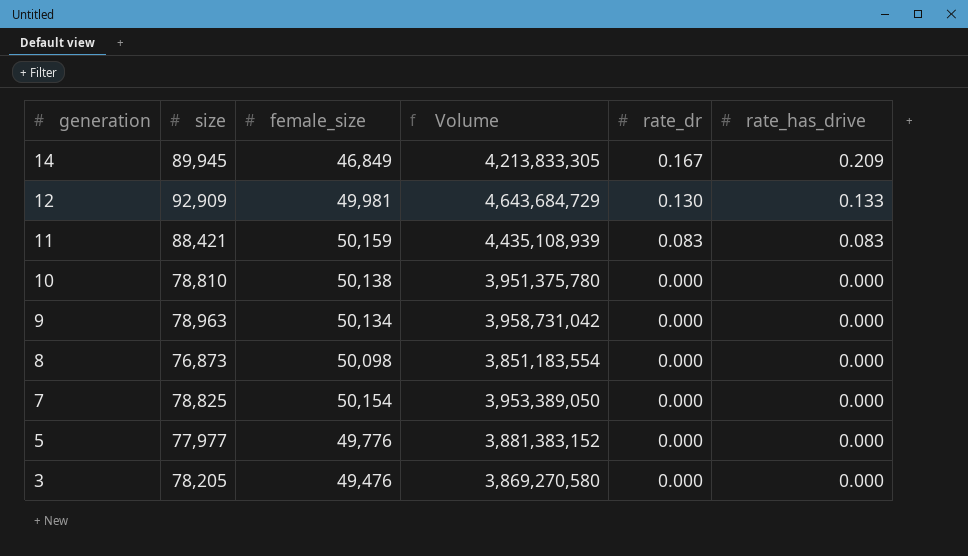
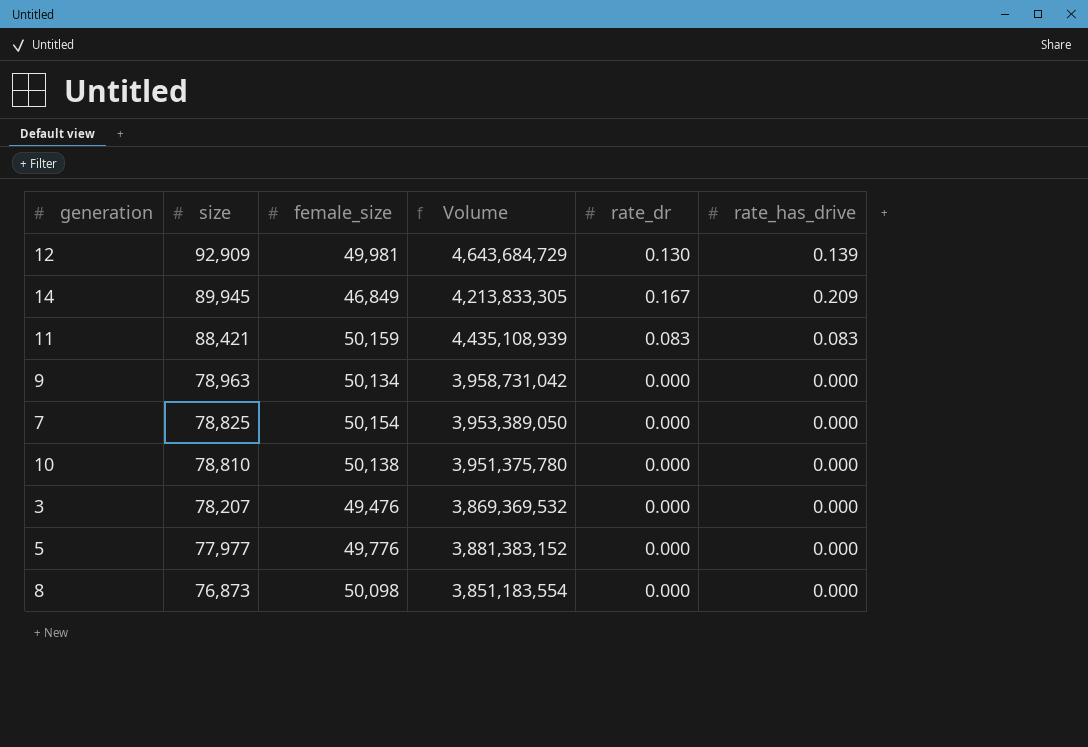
row order: generation descending -> size descending
12 | rate_has_drive: 0.133 -> 0.139
3 | size: 78,205 -> 78,207
3 | Volume: 3,869,270,580 -> 3,869,369,532

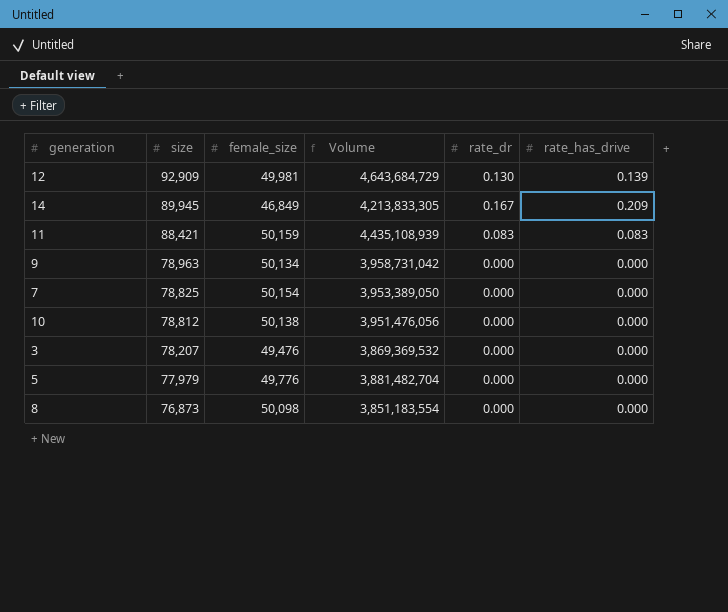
10 | size: 78,810 -> 78,812
10 | Volume: 3,951,375,780 -> 3,951,476,056
5 | size: 77,977 -> 77,979
5 | Volume: 3,881,383,152 -> 3,881,482,704

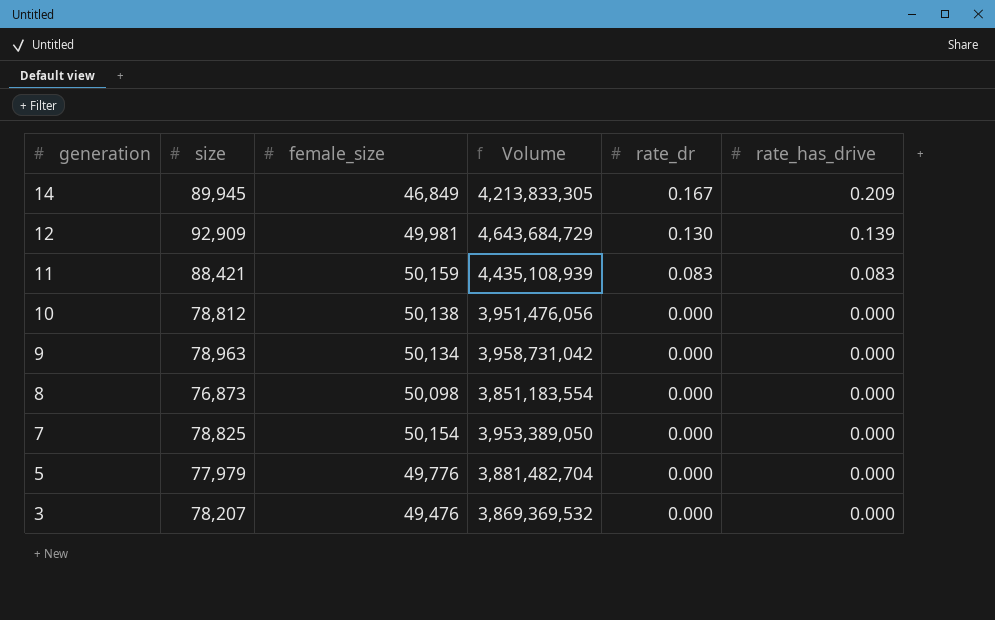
row order: size descending -> generation descending

